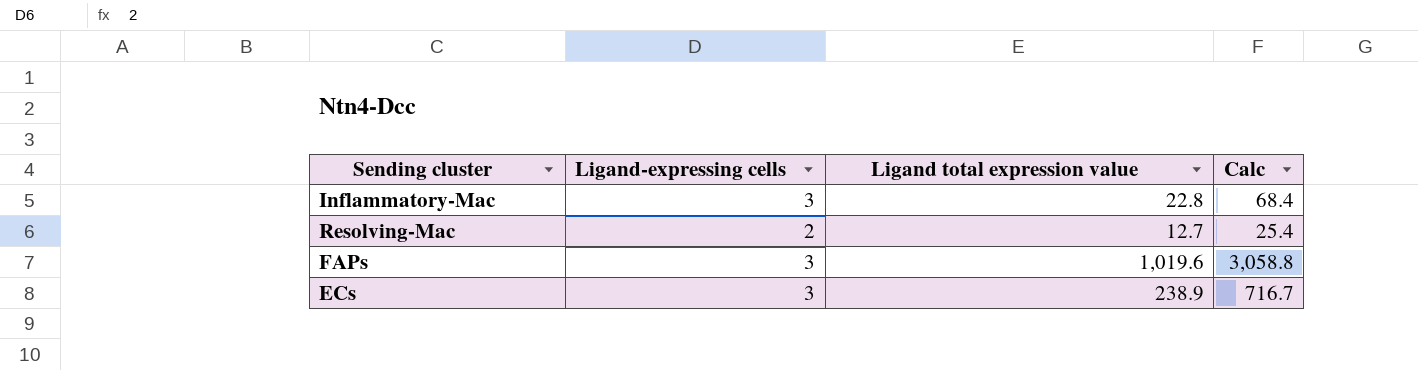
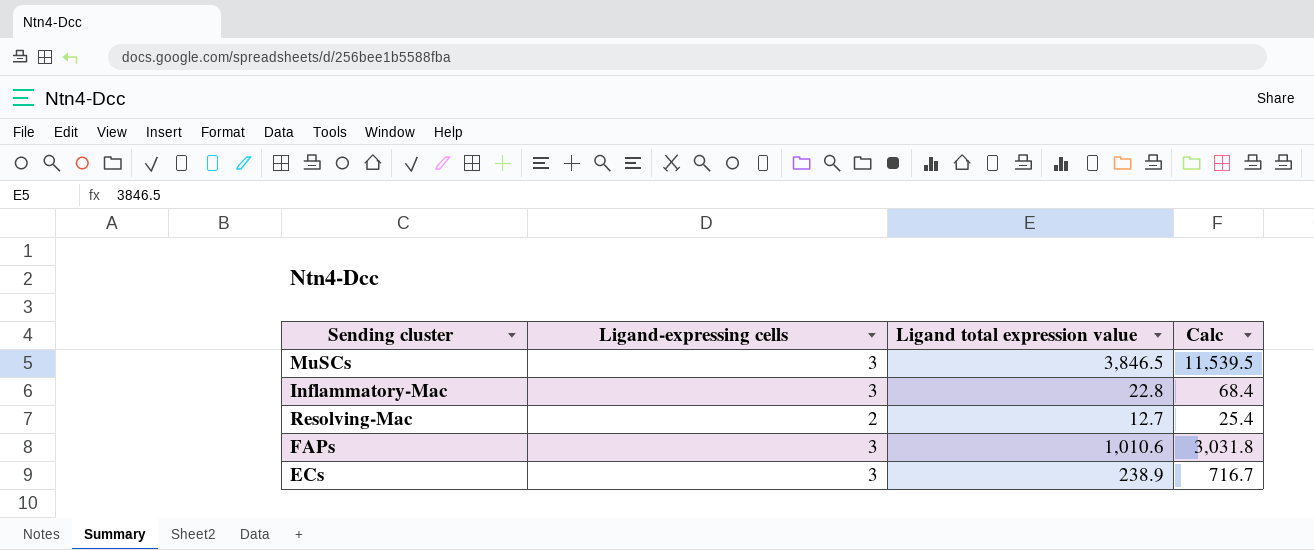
row MuSCs: none -> 3 | 3,846.5 | 11,539.5
FAPs | Ligand total expression value: 1,019.6 -> 1,010.6
FAPs | Calc: 3,058.8 -> 3,031.8

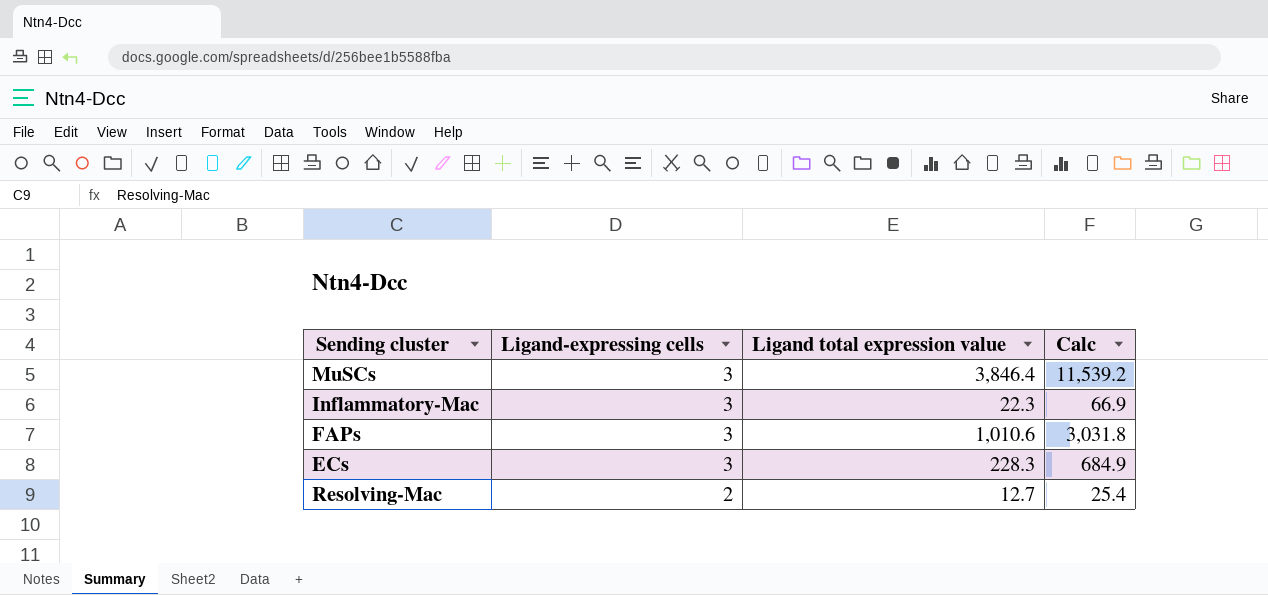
row order: none -> Ligand-expressing cells descending
MuSCs | Ligand total expression value: 3,846.5 -> 3,846.4
MuSCs | Calc: 11,539.5 -> 11,539.2
Inflammatory-Mac | Ligand total expression value: 22.8 -> 22.3
Inflammatory-Mac | Calc: 68.4 -> 66.9
ECs | Ligand total expression value: 238.9 -> 228.3
ECs | Calc: 716.7 -> 684.9

